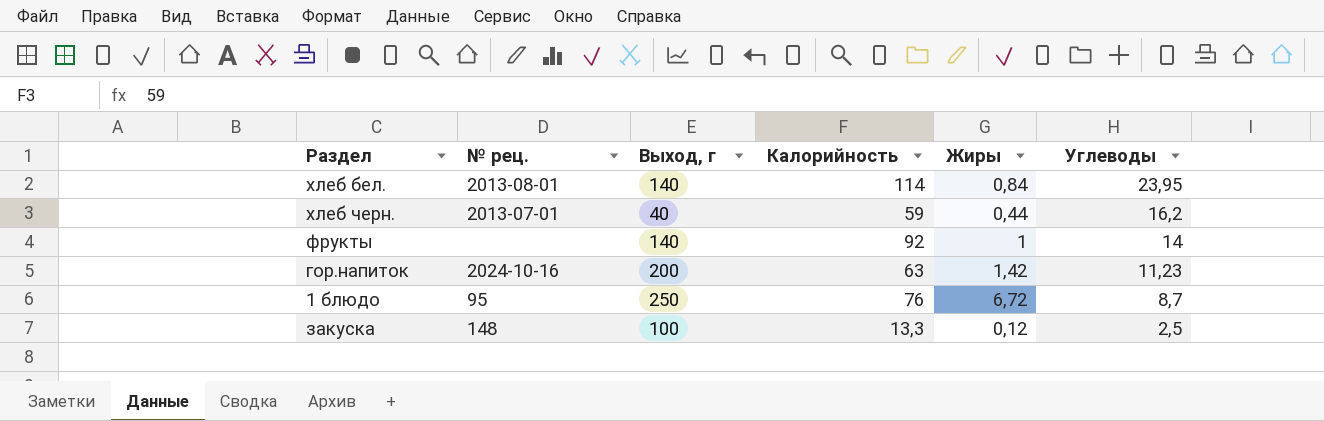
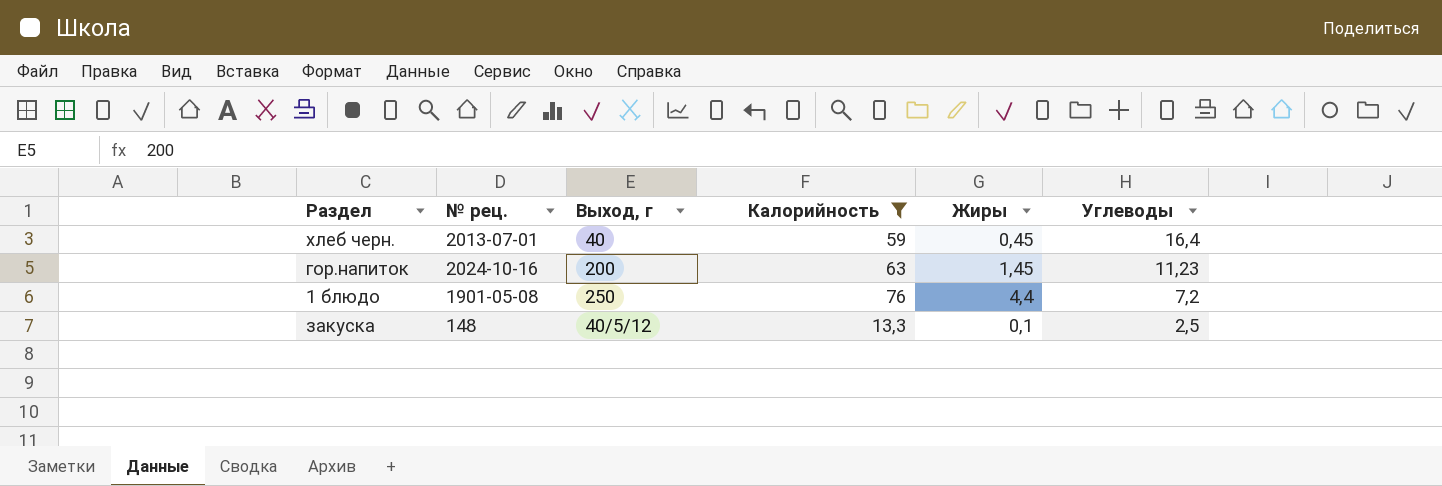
filter: none -> Калорийность <= 76
хлеб черн. | Жиры: 0,44 -> 0,45
хлеб черн. | Углеводы: 16,2 -> 16,4
гор.напиток | Жиры: 1,42 -> 1,45
1 блюдо | № рец.: 95 -> 1901-05-08
1 блюдо | Жиры: 6,72 -> 4,4
1 блюдо | Углеводы: 8,7 -> 7,2
закуска | Выход, г: 100 -> 40/5/12
закуска | Жиры: 0,12 -> 0,1

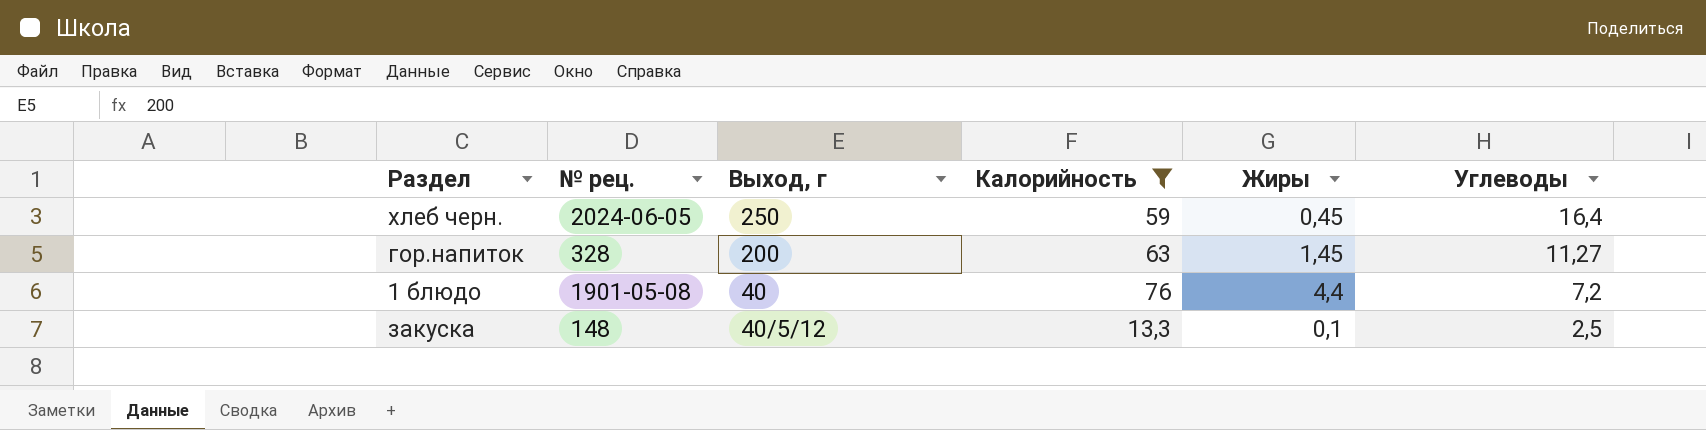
хлеб черн. | № рец.: 2013-07-01 -> 2024-06-05
хлеб черн. | Выход, г: 40 -> 250
гор.напиток | № рец.: 2024-10-16 -> 328
гор.напиток | Углеводы: 11,23 -> 11,27
1 блюдо | Выход, г: 250 -> 40

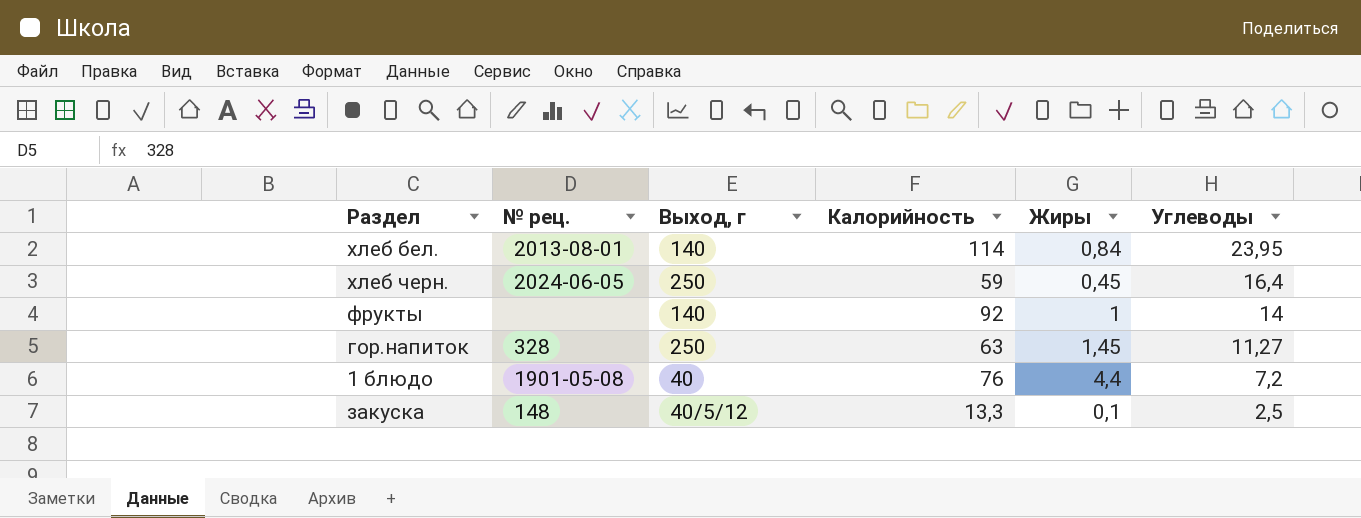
filter: Калорийность <= 76 -> none
гор.напиток | Выход, г: 200 -> 250

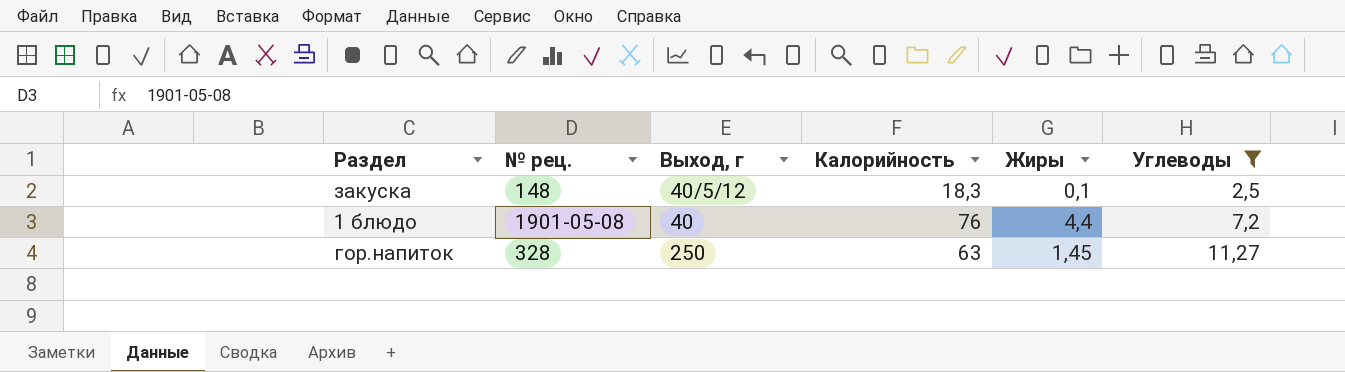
filter: none -> Углеводы <= 11,27
row order: Углеводы descending -> Углеводы ascending
закуска | Калорийность: 13,3 -> 18,3

